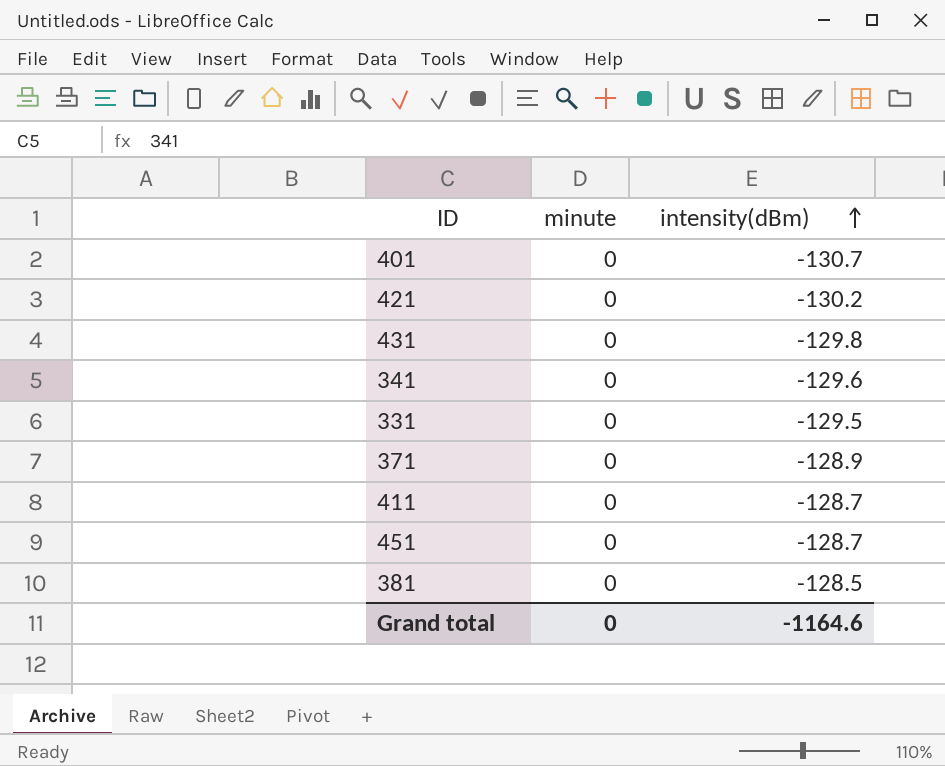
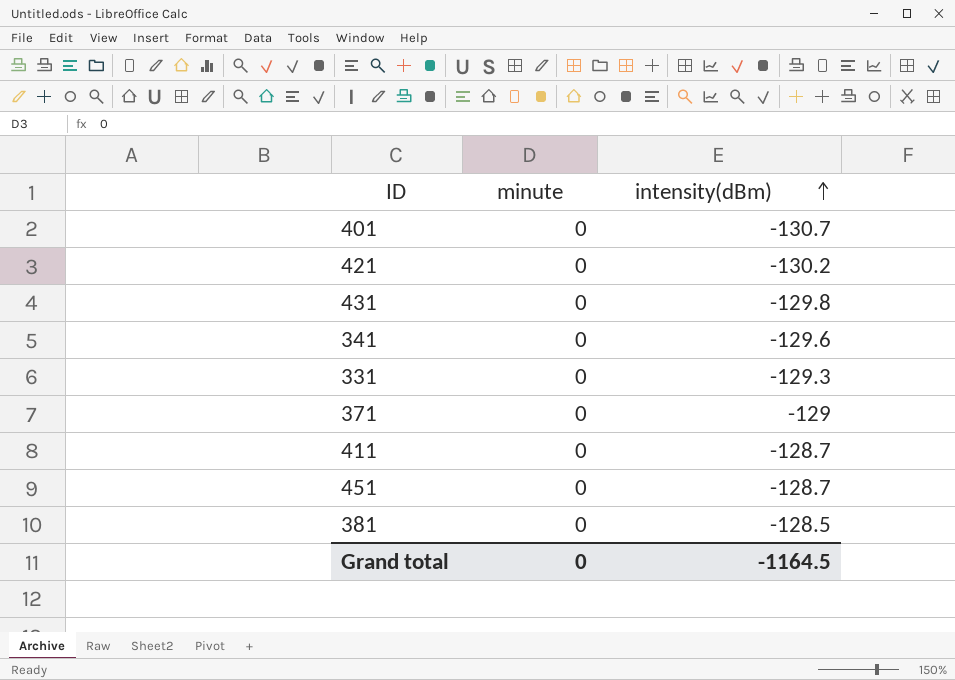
331 | intensity(dBm): -129.5 -> -129.3
371 | intensity(dBm): -128.9 -> -129
Grand total | intensity(dBm): -1164.6 -> -1164.5

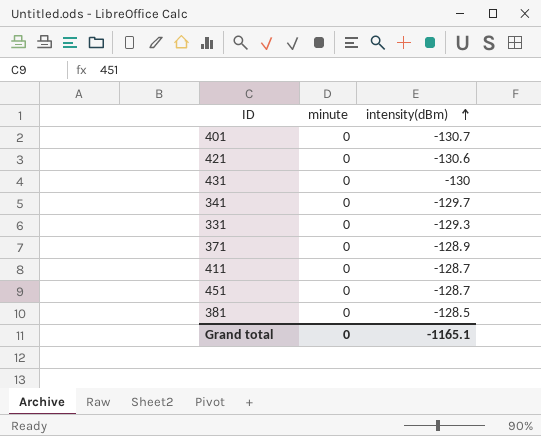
421 | intensity(dBm): -130.2 -> -130.6
431 | intensity(dBm): -129.8 -> -130
341 | intensity(dBm): -129.6 -> -129.7
371 | intensity(dBm): -129 -> -128.9
Grand total | intensity(dBm): -1164.5 -> -1165.1

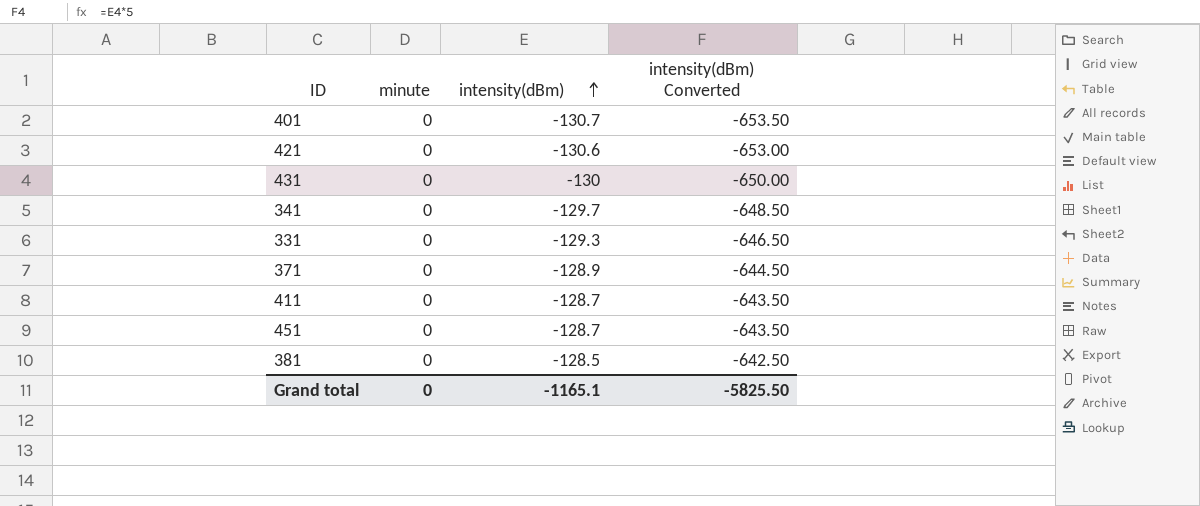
column intensity(dBm) Converted | formula: none -> [intensity(dBm)] * 5

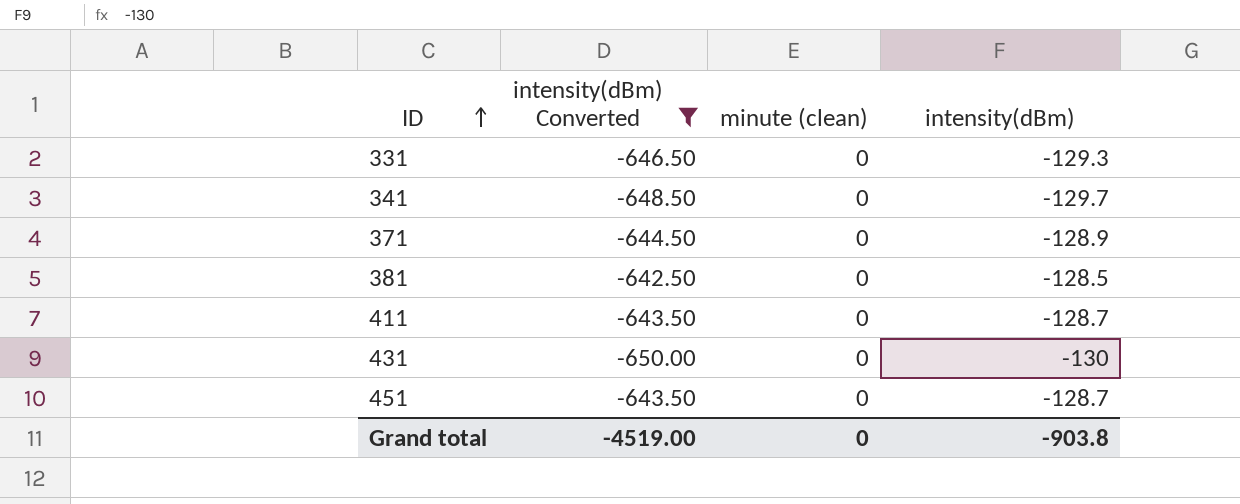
filter: none -> intensity(dBm) Converted >= -650.00
row order: intensity(dBm) ascending -> ID ascending
column intensity(dBm) Converted | position: 4 -> 2
column name: minute -> minute (clean)
Grand total | intensity(dBm) Converted: -5825.50 -> -4519.00
Grand total | intensity(dBm): -1165.1 -> -903.8

